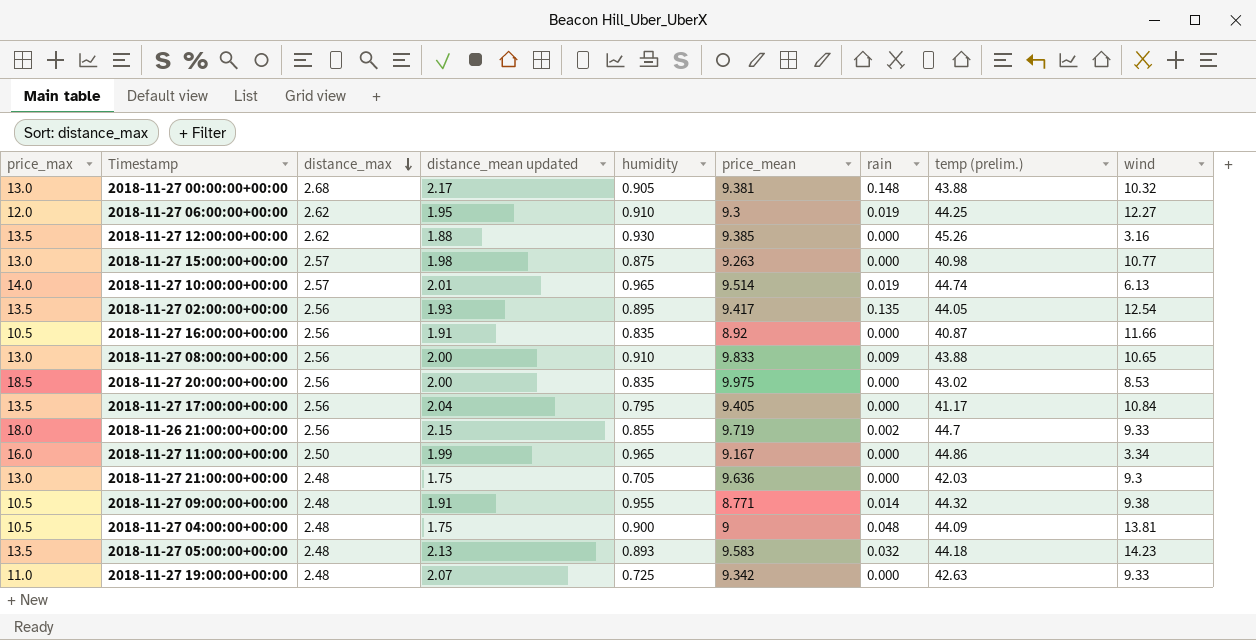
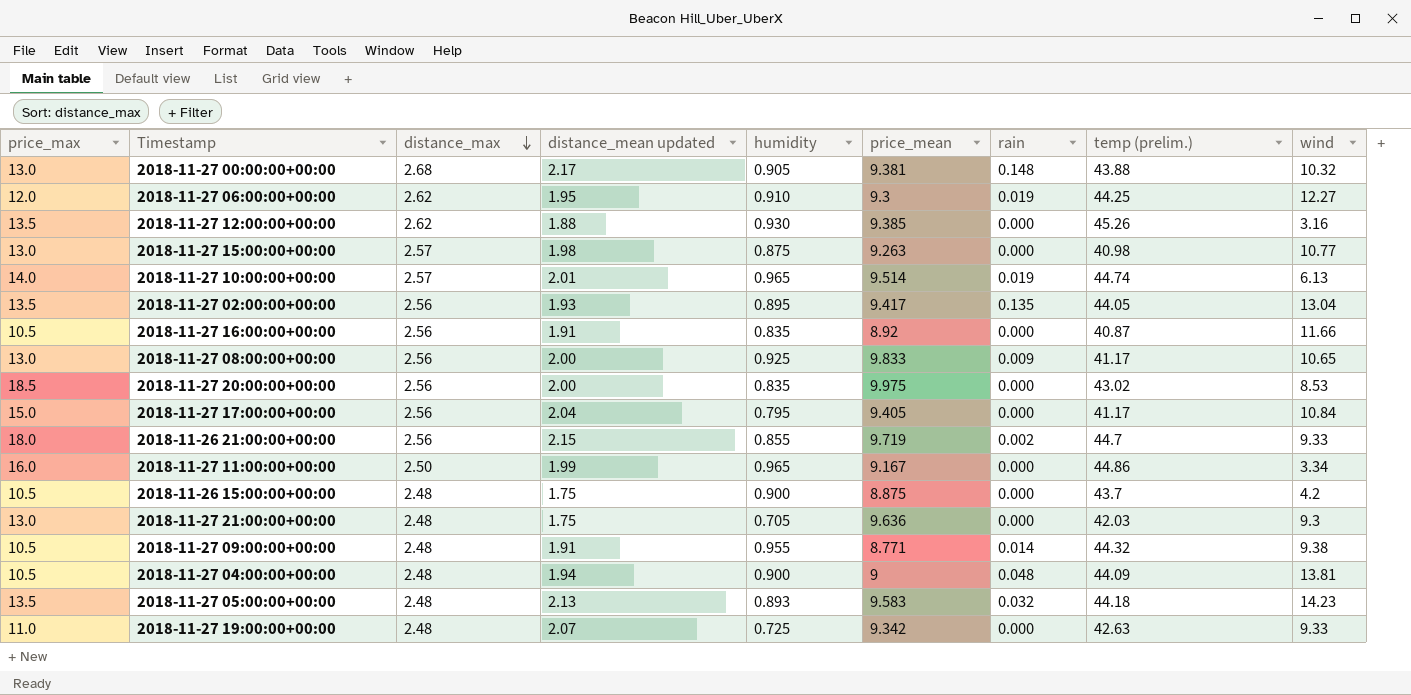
2018-11-27 02:00:00+00:00 | wind: 12.54 -> 13.04
2018-11-27 08:00:00+00:00 | humidity: 0.910 -> 0.925
2018-11-27 08:00:00+00:00 | temp (prelim.): 43.88 -> 41.17
2018-11-27 17:00:00+00:00 | price_max: 13.5 -> 15.0
row 2018-11-26 15:00:00+00:00: none -> 10.5 | 2.48 | 1.75 | 0.900 | 8.875 | 0.000 | 43.7 | 4.2
2018-11-27 04:00:00+00:00 | distance_mean updated: 1.75 -> 1.94

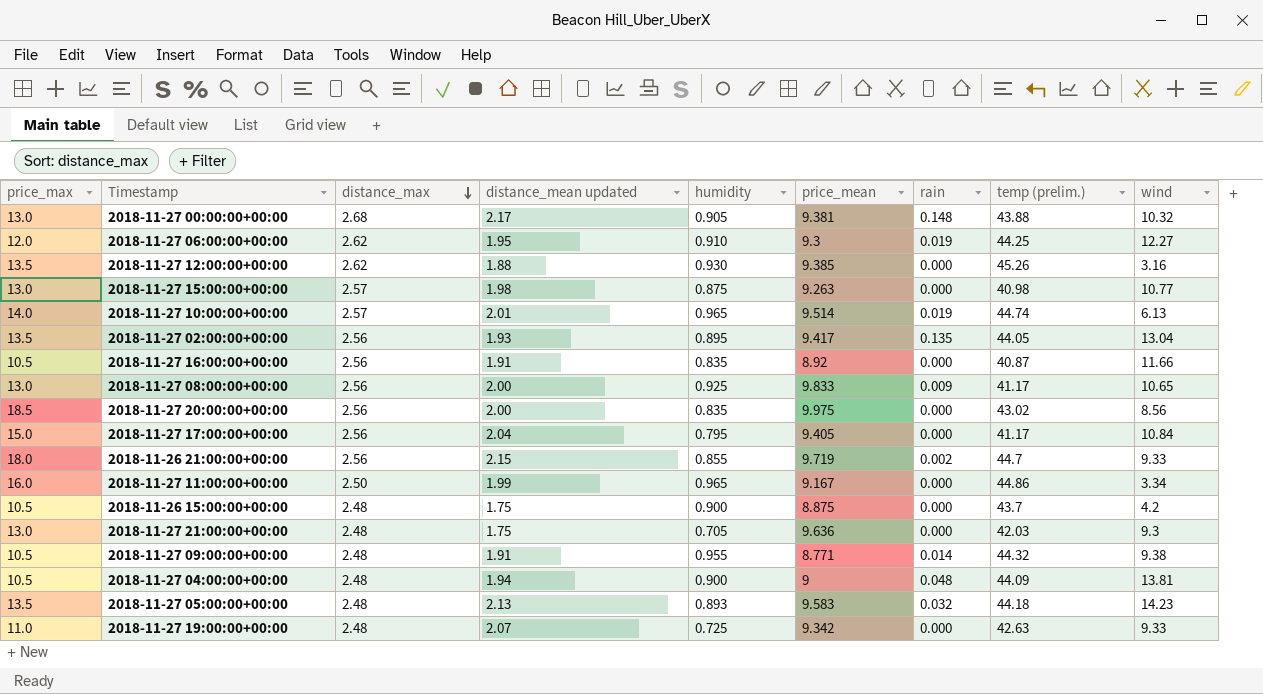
2018-11-27 20:00:00+00:00 | wind: 8.53 -> 8.56

